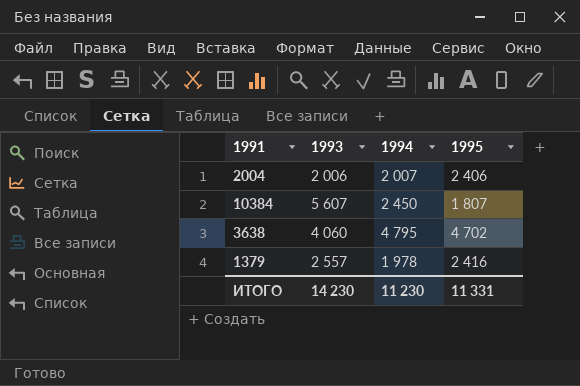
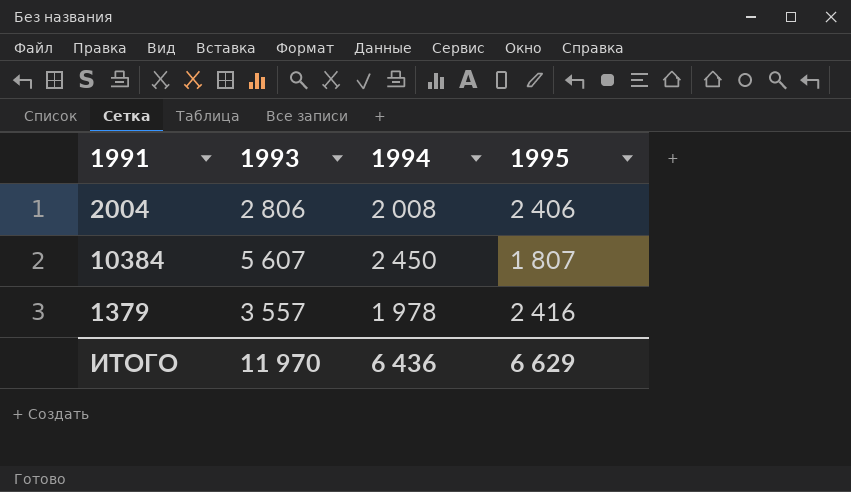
row 3638: 4 060 | 4 795 | 4 702 -> none
2004 | 1993: 2 006 -> 2 806
2004 | 1994: 2 007 -> 2 008
1379 | 1993: 2 557 -> 3 557
ИТОГО | 1993: 14 230 -> 11 970
ИТОГО | 1994: 11 230 -> 6 436
ИТОГО | 1995: 11 331 -> 6 629

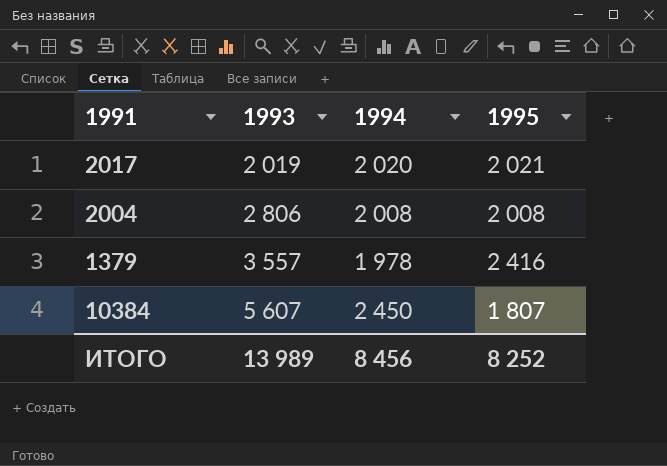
row order: none -> 1993 ascending
row 2017: none -> 2 019 | 2 020 | 2 021
2004 | 1995: 2 406 -> 2 008
ИТОГО | 1993: 11 970 -> 13 989
ИТОГО | 1994: 6 436 -> 8 456
ИТОГО | 1995: 6 629 -> 8 252

